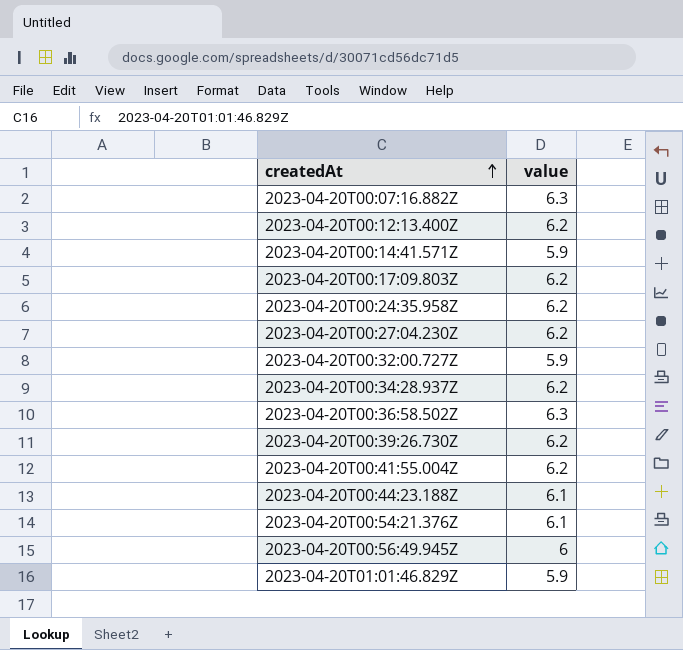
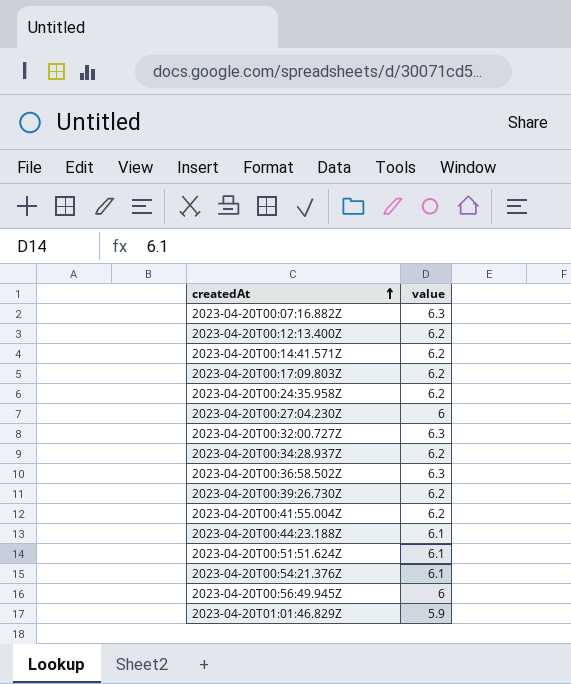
2023-04-20T00:14:41.571Z | value: 5.9 -> 6.2
2023-04-20T00:27:04.230Z | value: 6.2 -> 6
2023-04-20T00:32:00.727Z | value: 5.9 -> 6.3
row 2023-04-20T00:51:51.624Z: none -> 6.1

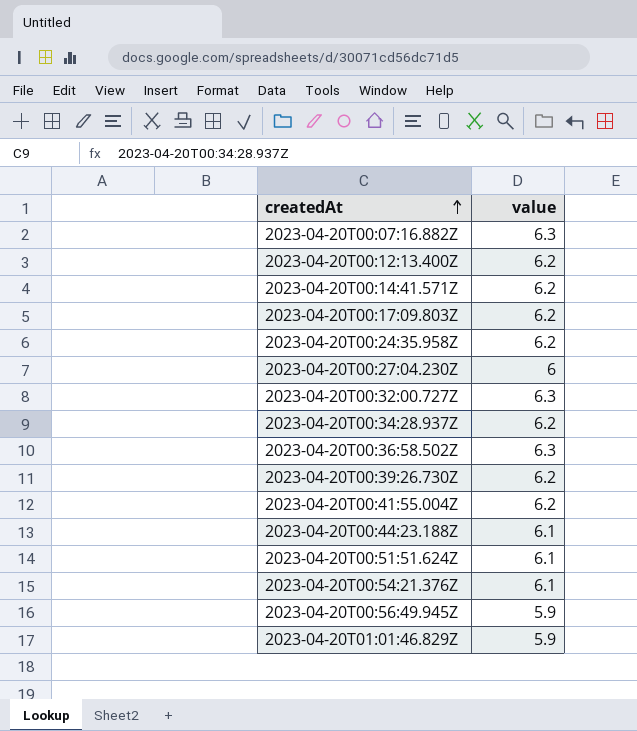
2023-04-20T00:56:49.945Z | value: 6 -> 5.9

